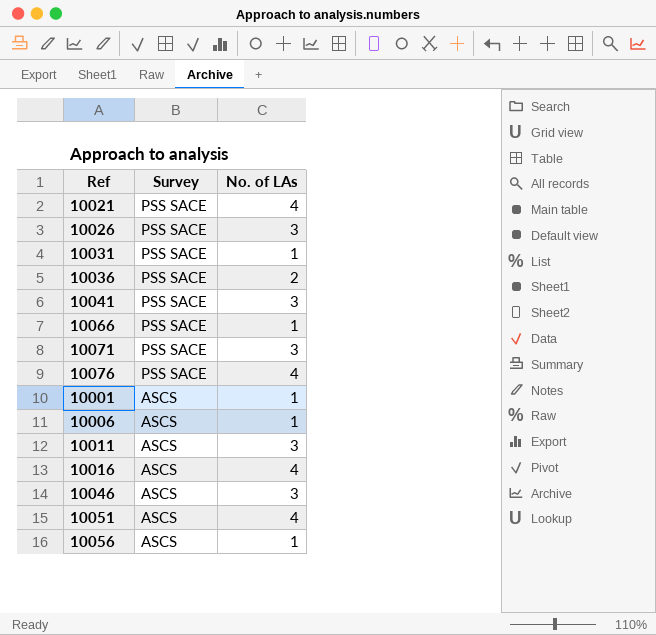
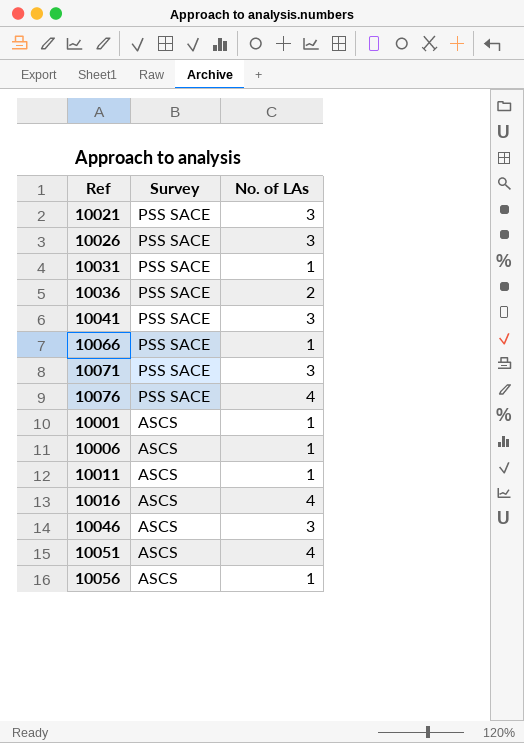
10021 | No. of LAs: 4 -> 3
10011 | No. of LAs: 3 -> 1

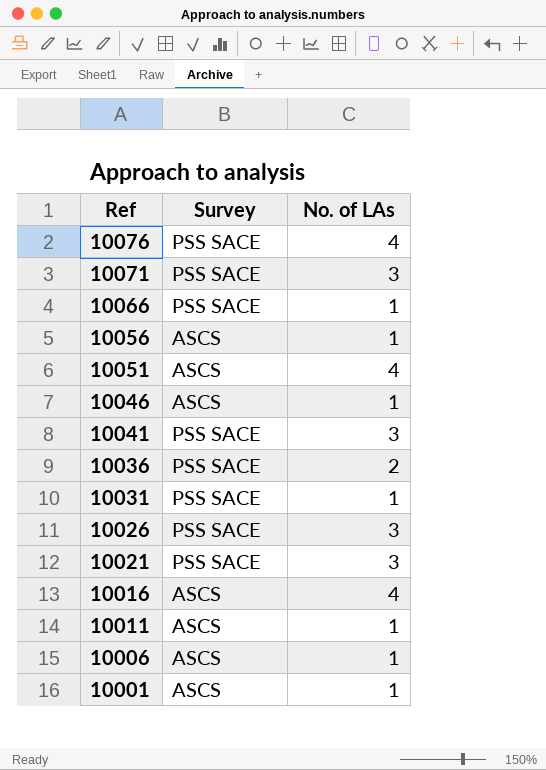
row order: Survey descending -> Ref descending
10046 | No. of LAs: 3 -> 1

